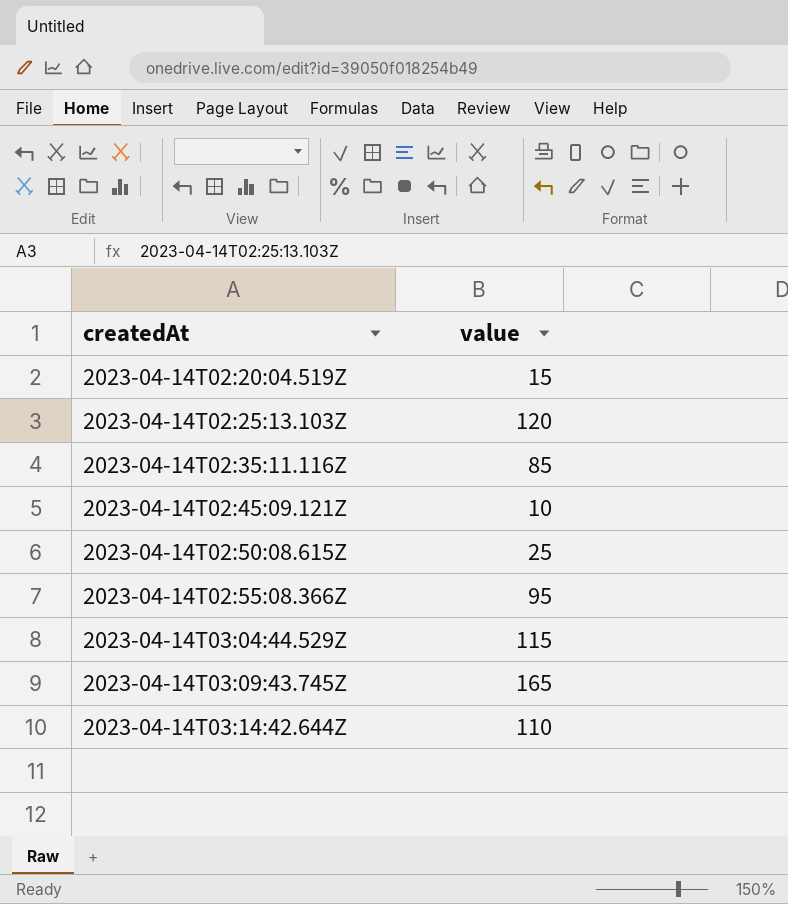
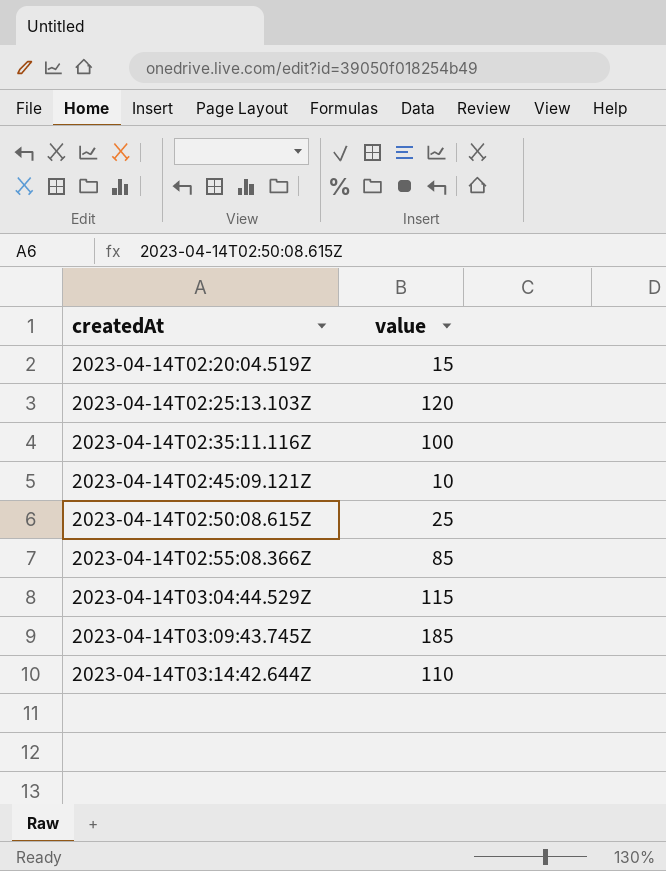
2023-04-14T02:35:11.116Z | value: 85 -> 100
2023-04-14T02:55:08.366Z | value: 95 -> 85
2023-04-14T03:09:43.745Z | value: 165 -> 185

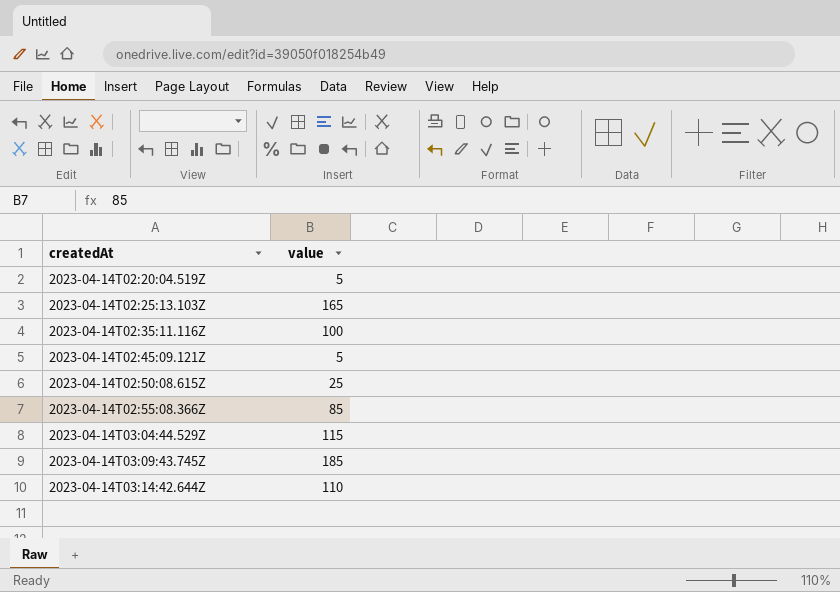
2023-04-14T02:20:04.519Z | value: 15 -> 5
2023-04-14T02:25:13.103Z | value: 120 -> 165
2023-04-14T02:45:09.121Z | value: 10 -> 5

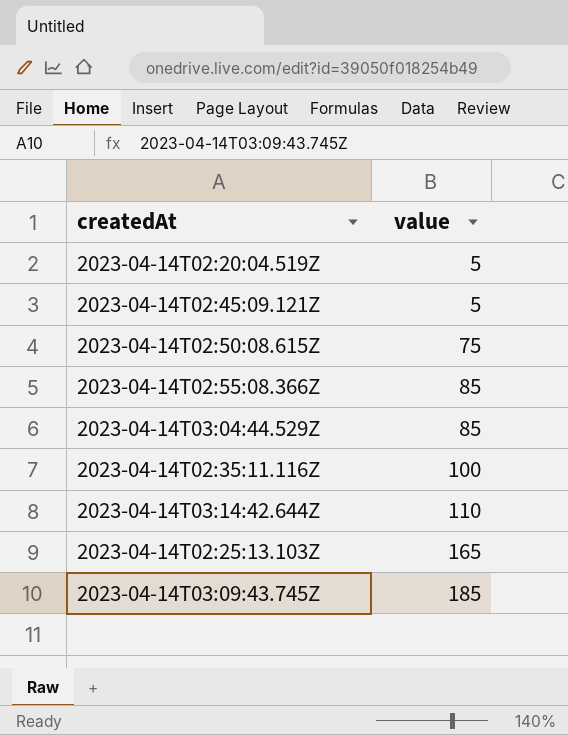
row order: createdAt ascending -> value ascending
2023-04-14T02:50:08.615Z | value: 25 -> 75
2023-04-14T03:04:44.529Z | value: 115 -> 85

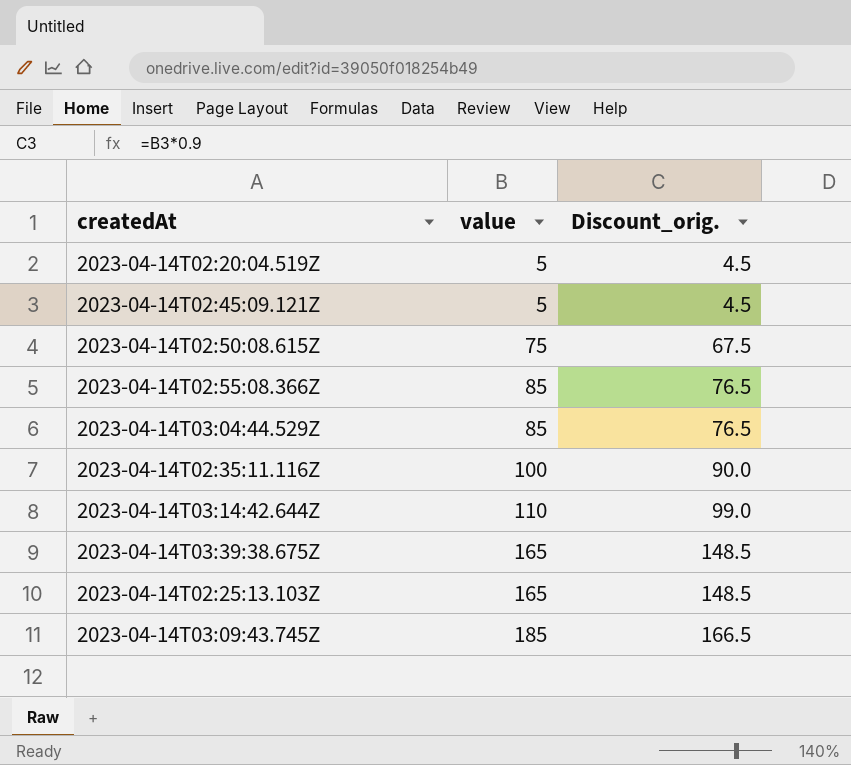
column Discount_orig. | formula: none -> [value] * 0.9
row 2023-04-14T03:39:38.675Z: none -> 165 | 148.5

